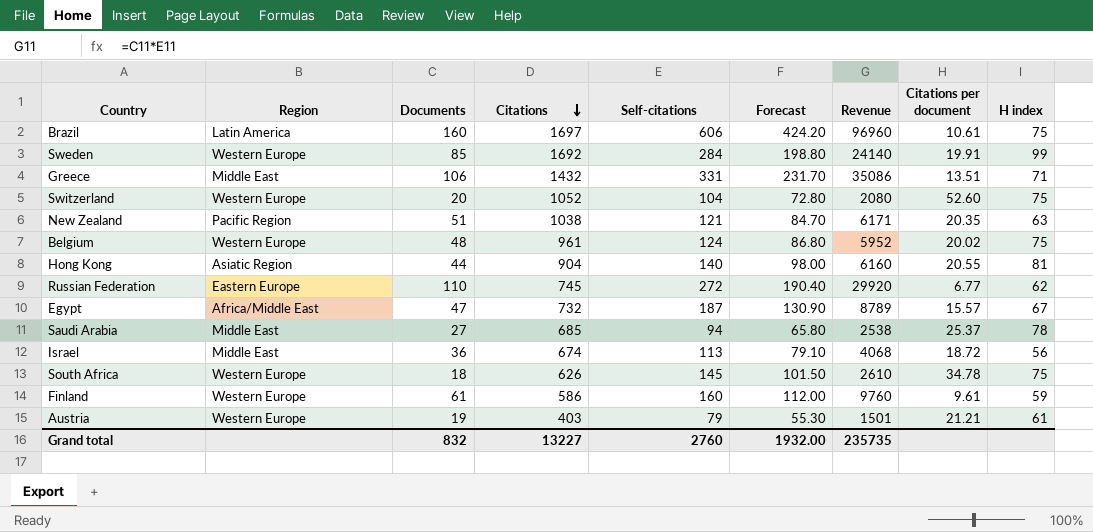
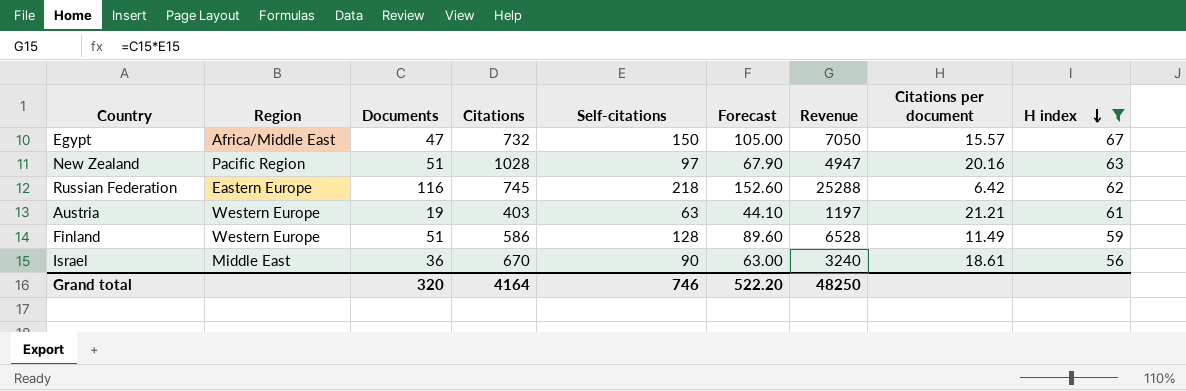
filter: none -> H index <= 67
row order: Citations descending -> H index descending
Egypt | Self-citations: 187 -> 150
Egypt | Forecast: 130.90 -> 105.00
Egypt | Revenue: 8789 -> 7050
New Zealand | Citations: 1038 -> 1028
New Zealand | Self-citations: 121 -> 97
New Zealand | Forecast: 84.70 -> 67.90
New Zealand | Revenue: 6171 -> 4947
New Zealand | Citations per document: 20.35 -> 20.16
Russian Federation | Documents: 110 -> 116
Russian Federation | Self-citations: 272 -> 218
Russian Federation | Forecast: 190.40 -> 152.60
Russian Federation | Revenue: 29920 -> 25288
Russian Federation | Citations per document: 6.77 -> 6.42
Austria | Self-citations: 79 -> 63
Austria | Forecast: 55.30 -> 44.10
Austria | Revenue: 1501 -> 1197
Finland | Documents: 61 -> 51
Finland | Self-citations: 160 -> 128
Finland | Forecast: 112.00 -> 89.60
Finland | Revenue: 9760 -> 6528
Finland | Citations per document: 9.61 -> 11.49
Israel | Citations: 674 -> 670
Israel | Self-citations: 113 -> 90
Israel | Forecast: 79.10 -> 63.00
Israel | Revenue: 4068 -> 3240
Israel | Citations per document: 18.72 -> 18.61
Grand total | Documents: 832 -> 320
Grand total | Citations: 13227 -> 4164
Grand total | Self-citations: 2760 -> 746
Grand total | Forecast: 1932.00 -> 522.20
Grand total | Revenue: 235735 -> 48250

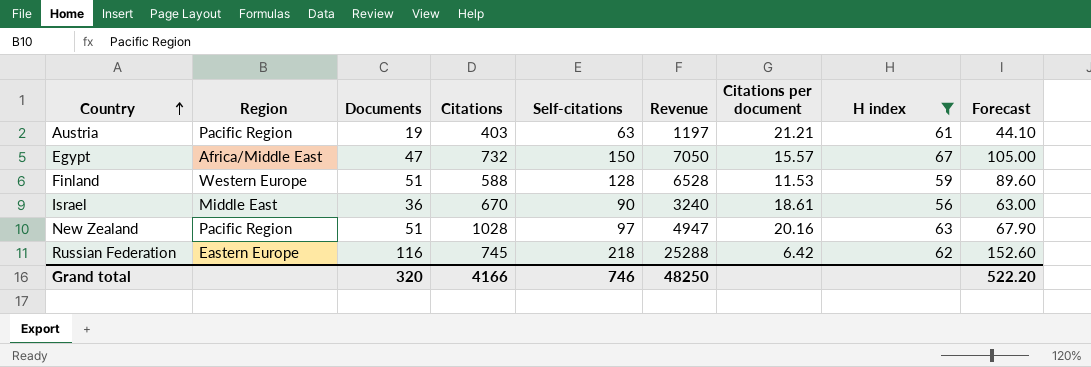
row order: H index descending -> Country ascending
column Forecast | position: 6 -> 9
Austria | Region: Western Europe -> Pacific Region
Finland | Citations: 586 -> 588
Finland | Citations per document: 11.49 -> 11.53
Grand total | Citations: 4164 -> 4166

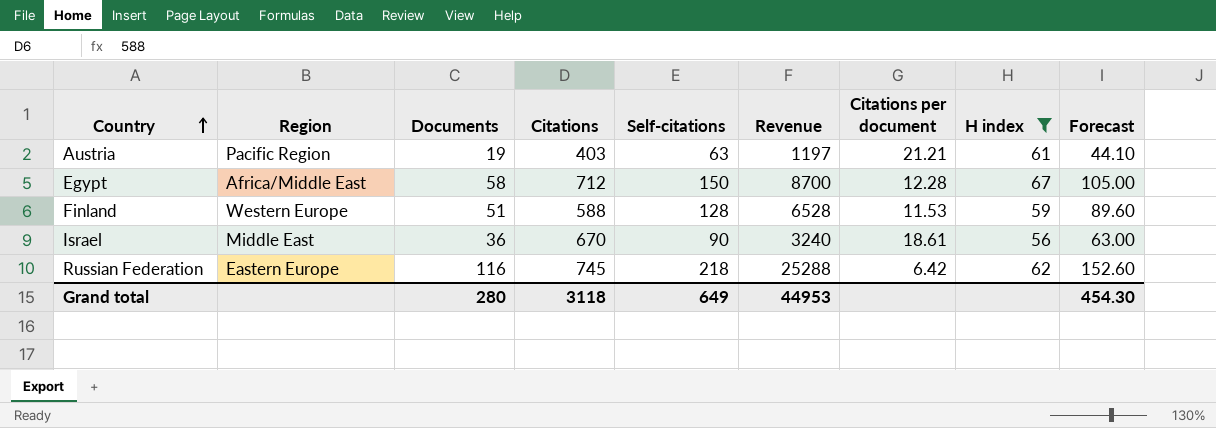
row New Zealand: Pacific Region | 51 | 1028 | 97 | 4947 | 20.16 | 63 | 67.90 -> none
Egypt | Documents: 47 -> 58
Egypt | Citations: 732 -> 712
Egypt | Revenue: 7050 -> 8700
Egypt | Citations per document: 15.57 -> 12.28
Grand total | Documents: 320 -> 280
Grand total | Citations: 4166 -> 3118
Grand total | Self-citations: 746 -> 649
Grand total | Revenue: 48250 -> 44953
Grand total | Forecast: 522.20 -> 454.30

